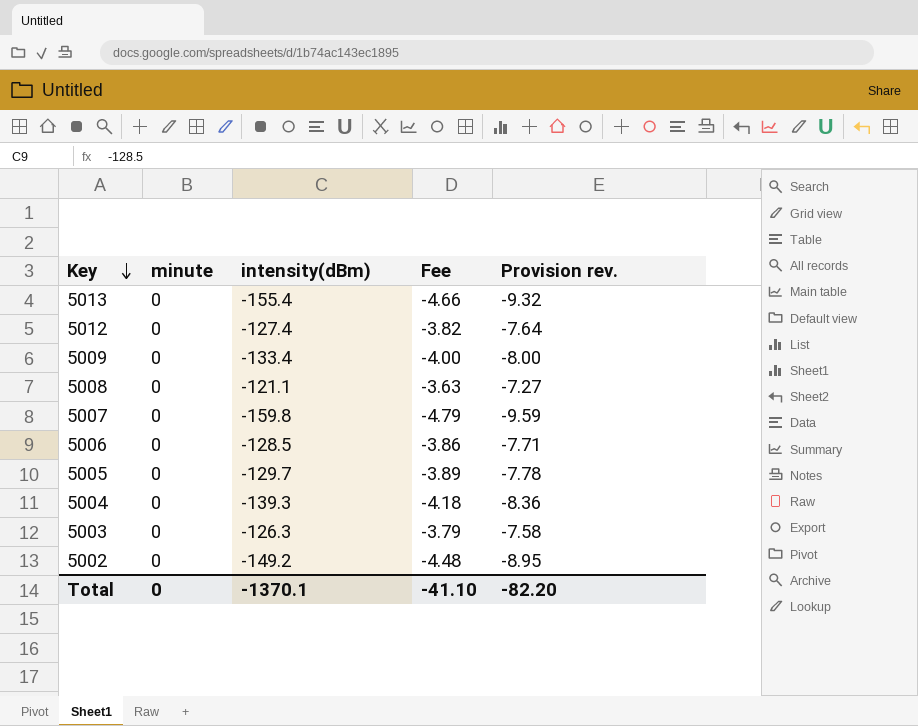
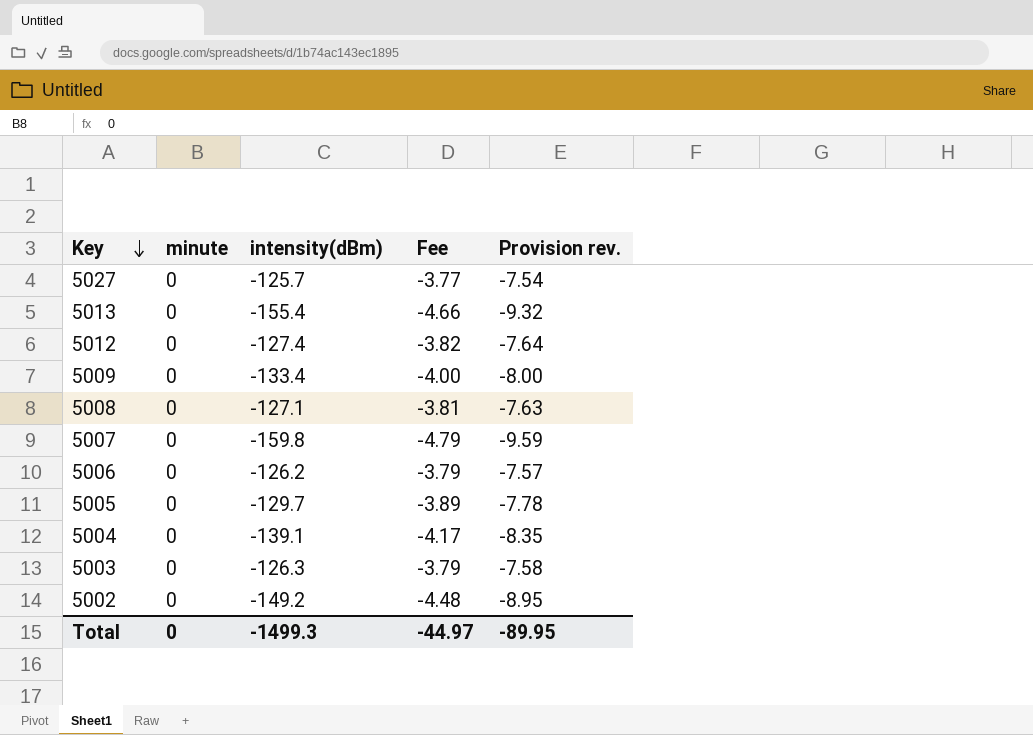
row 5027: none -> 0 | -125.7 | -3.77 | -7.54
5008 | intensity(dBm): -121.1 -> -127.1
5008 | Fee: -3.63 -> -3.81
5008 | Provision rev.: -7.27 -> -7.63
5006 | intensity(dBm): -128.5 -> -126.2
5006 | Fee: -3.86 -> -3.79
5006 | Provision rev.: -7.71 -> -7.57
5004 | intensity(dBm): -139.3 -> -139.1
5004 | Fee: -4.18 -> -4.17
5004 | Provision rev.: -8.36 -> -8.35
Total | intensity(dBm): -1370.1 -> -1499.3
Total | Fee: -41.10 -> -44.97
Total | Provision rev.: -82.20 -> -89.95

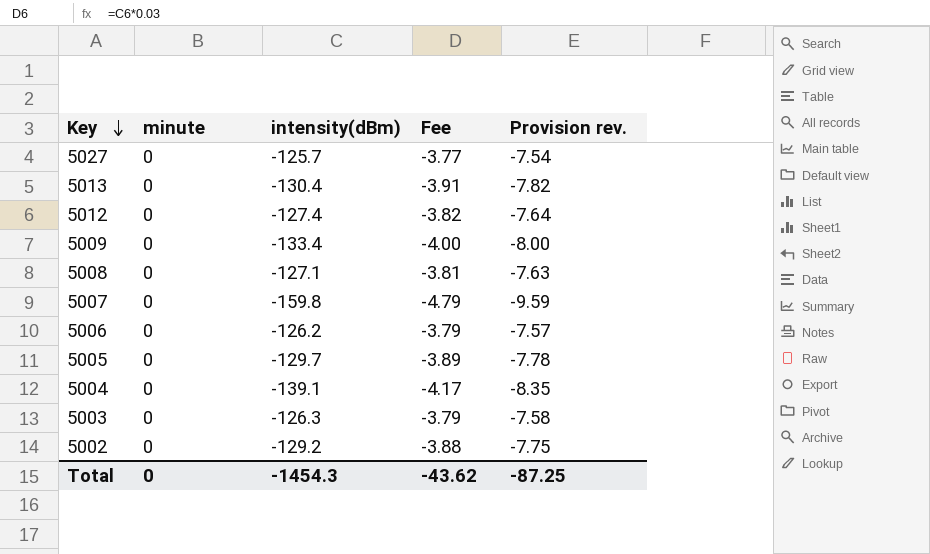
5013 | intensity(dBm): -155.4 -> -130.4
5013 | Fee: -4.66 -> -3.91
5013 | Provision rev.: -9.32 -> -7.82
5002 | intensity(dBm): -149.2 -> -129.2
5002 | Fee: -4.48 -> -3.88
5002 | Provision rev.: -8.95 -> -7.75
Total | intensity(dBm): -1499.3 -> -1454.3
Total | Fee: -44.97 -> -43.62
Total | Provision rev.: -89.95 -> -87.25

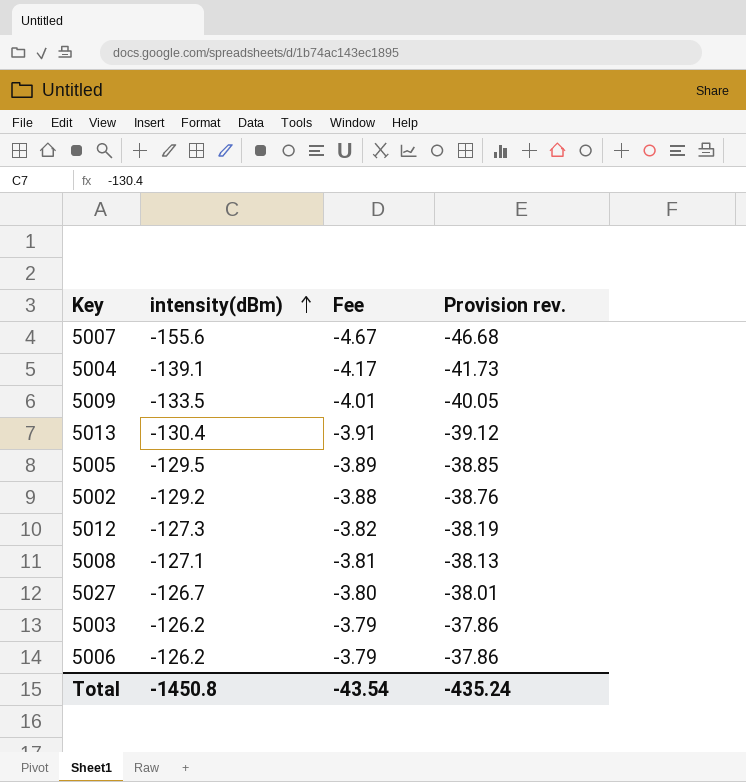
row order: Key descending -> intensity(dBm) ascending
column minute | position: 2 -> none
column Provision rev. | formula: [intensity(dBm)] * 0.06 -> [intensity(dBm)] * 0.3
5007 | intensity(dBm): -159.8 -> -155.6
5007 | Fee: -4.79 -> -4.67
5009 | intensity(dBm): -133.4 -> -133.5
5009 | Fee: -4.00 -> -4.01
5005 | intensity(dBm): -129.7 -> -129.5
5012 | intensity(dBm): -127.4 -> -127.3
5027 | intensity(dBm): -125.7 -> -126.7
5027 | Fee: -3.77 -> -3.80
5003 | intensity(dBm): -126.3 -> -126.2
Total | intensity(dBm): -1454.3 -> -1450.8
Total | Fee: -43.62 -> -43.54
Total | Provision rev.: -87.25 -> -435.24

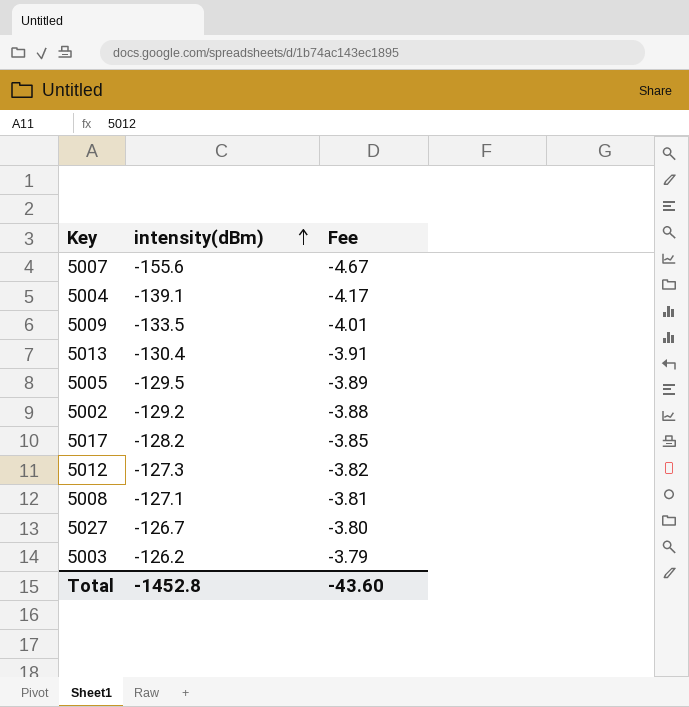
column Provision rev. | formula: [intensity(dBm)] * 0.3 -> none
row 5006: -126.2 | -3.79 | -37.86 -> none
row 5017: none -> -128.2 | -3.85
Total | intensity(dBm): -1450.8 -> -1452.8
Total | Fee: -43.54 -> -43.60

